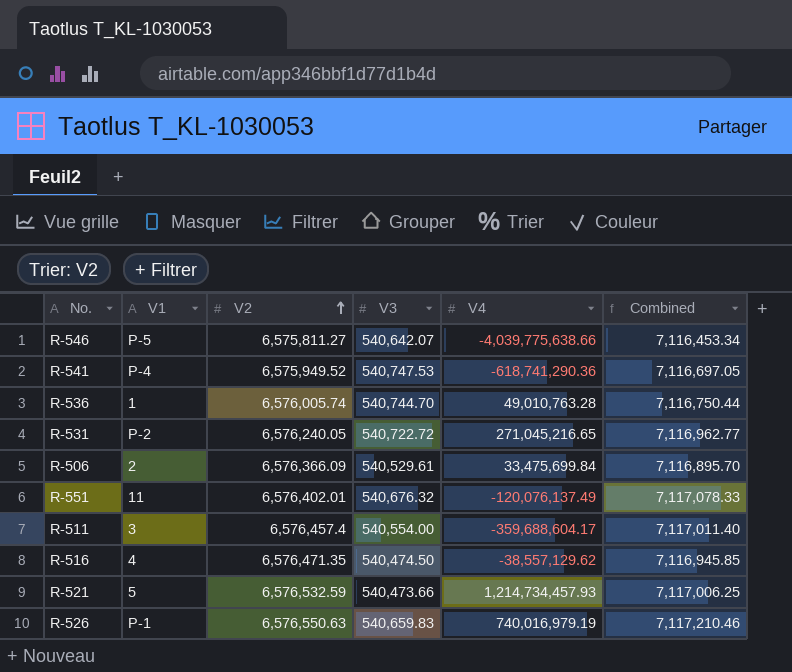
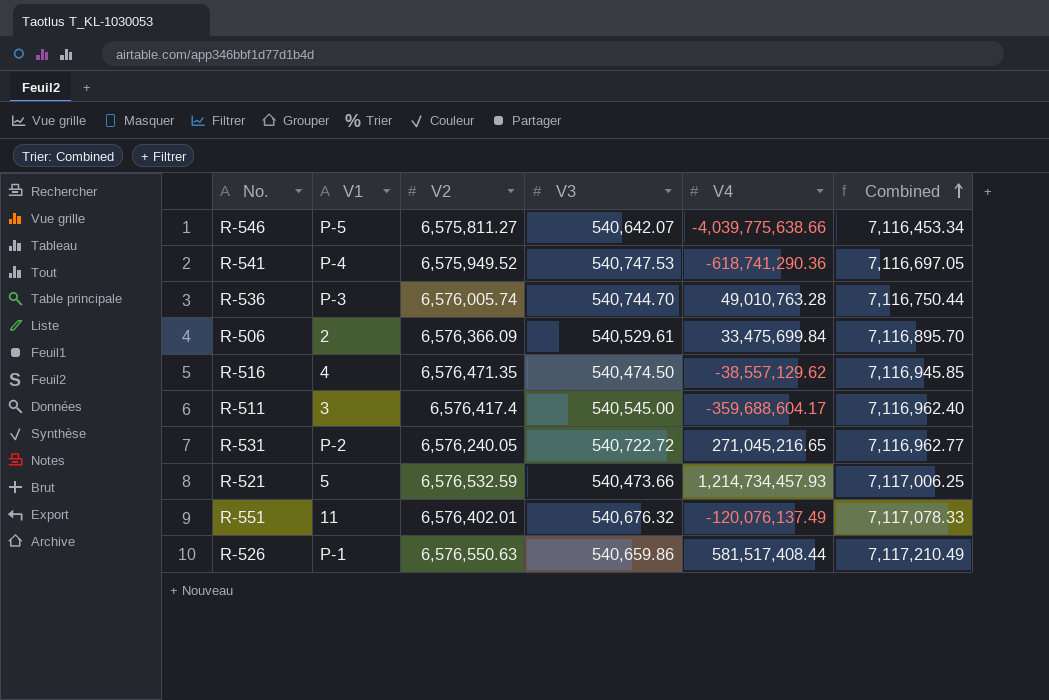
row order: V2 ascending -> Combined ascending
R-536 | V1: 1 -> P-3
R-511 | V2: 6,576,457.4 -> 6,576,417.4
R-511 | V3: 540,554.00 -> 540,545.00
R-511 | Combined: 7,117,011.40 -> 7,116,962.40
R-526 | V3: 540,659.83 -> 540,659.86
R-526 | V4: 740,016,979.19 -> 581,517,408.44
R-526 | Combined: 7,117,210.46 -> 7,117,210.49

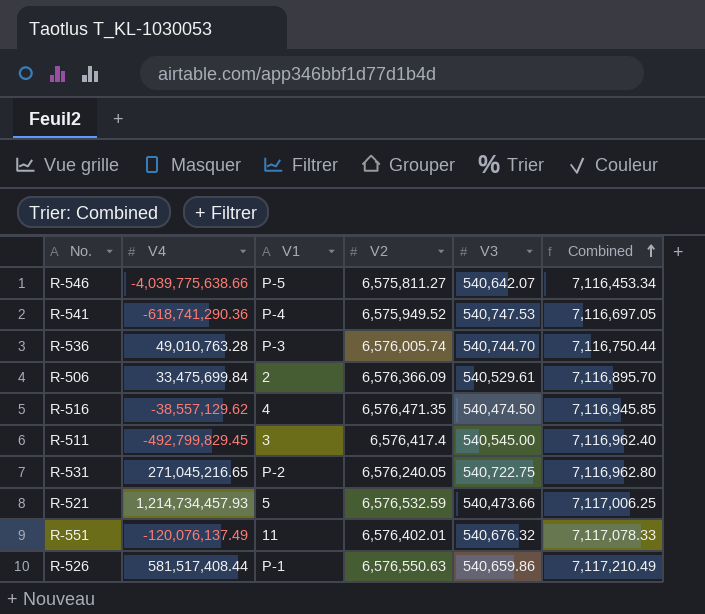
column V4 | position: 5 -> 2
R-511 | V4: -359,688,604.17 -> -492,799,829.45
R-531 | V3: 540,722.72 -> 540,722.75
R-531 | Combined: 7,116,962.77 -> 7,116,962.80

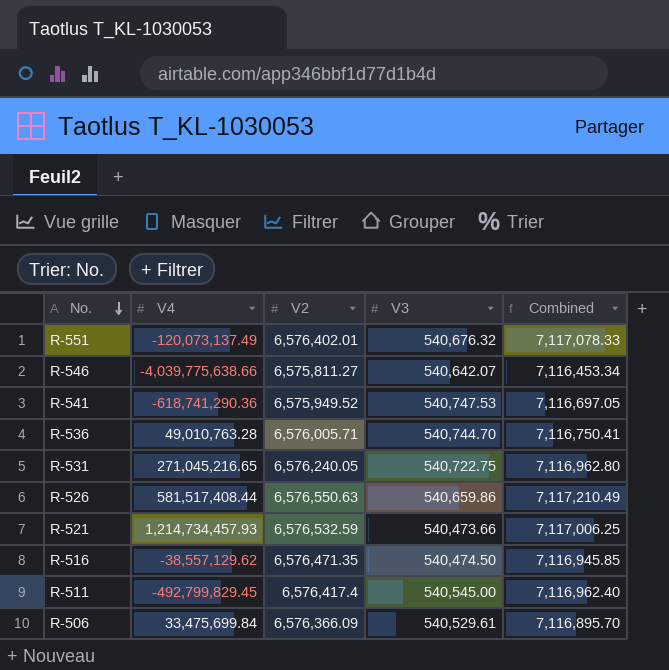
row order: Combined ascending -> No. descending
column V1 | position: 3 -> none
R-551 | V4: -120,076,137.49 -> -120,073,137.49
R-536 | V2: 6,576,005.74 -> 6,576,005.71
R-536 | Combined: 7,116,750.44 -> 7,116,750.41

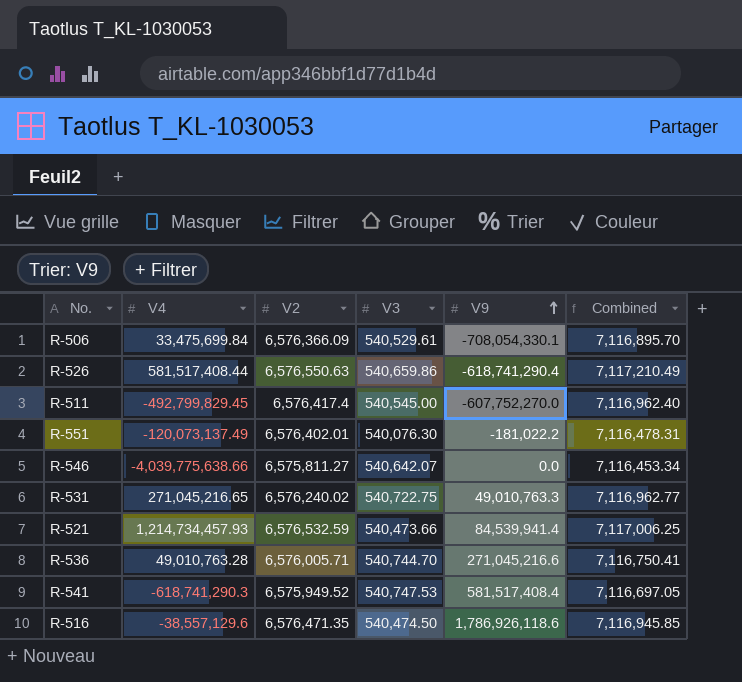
row order: No. descending -> V9 ascending
column V9 | position: none -> 5
R-551 | V3: 540,676.32 -> 540,076.30
R-551 | Combined: 7,117,078.33 -> 7,116,478.31
R-531 | V2: 6,576,240.05 -> 6,576,240.02
R-531 | Combined: 7,116,962.80 -> 7,116,962.77
R-541 | V4: -618,741,290.36 -> -618,741,290.3
R-516 | V4: -38,557,129.62 -> -38,557,129.6

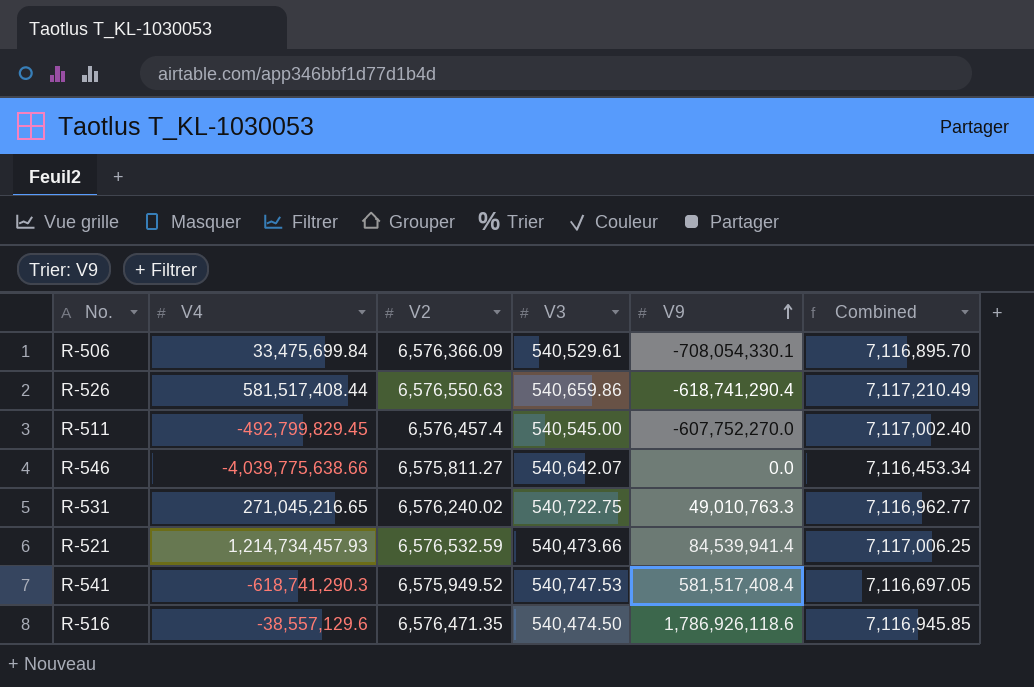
row R-551: -120,073,137.49 | 6,576,402.01 | 540,076.30 | -181,022.2 | 7,116,478.31 -> none
row R-536: 49,010,763.28 | 6,576,005.71 | 540,744.70 | 271,045,216.6 | 7,116,750.41 -> none
R-511 | V2: 6,576,417.4 -> 6,576,457.4
R-511 | Combined: 7,116,962.40 -> 7,117,002.40

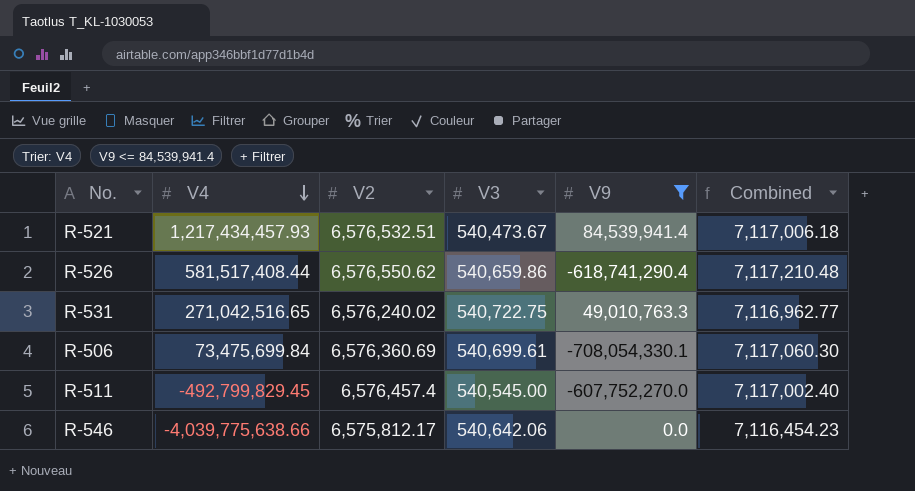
filter: none -> V9 <= 84,539,941.4
row order: V9 ascending -> V4 descending
R-521 | V4: 1,214,734,457.93 -> 1,217,434,457.93
R-521 | V2: 6,576,532.59 -> 6,576,532.51
R-521 | V3: 540,473.66 -> 540,473.67
R-521 | Combined: 7,117,006.25 -> 7,117,006.18
R-526 | V2: 6,576,550.63 -> 6,576,550.62
R-526 | Combined: 7,117,210.49 -> 7,117,210.48
R-531 | V4: 271,045,216.65 -> 271,042,516.65
R-506 | V4: 33,475,699.84 -> 73,475,699.84
R-506 | V2: 6,576,366.09 -> 6,576,360.69
R-506 | V3: 540,529.61 -> 540,699.61
R-506 | Combined: 7,116,895.70 -> 7,117,060.30
R-546 | V2: 6,575,811.27 -> 6,575,812.17
R-546 | V3: 540,642.07 -> 540,642.06
R-546 | Combined: 7,116,453.34 -> 7,116,454.23

